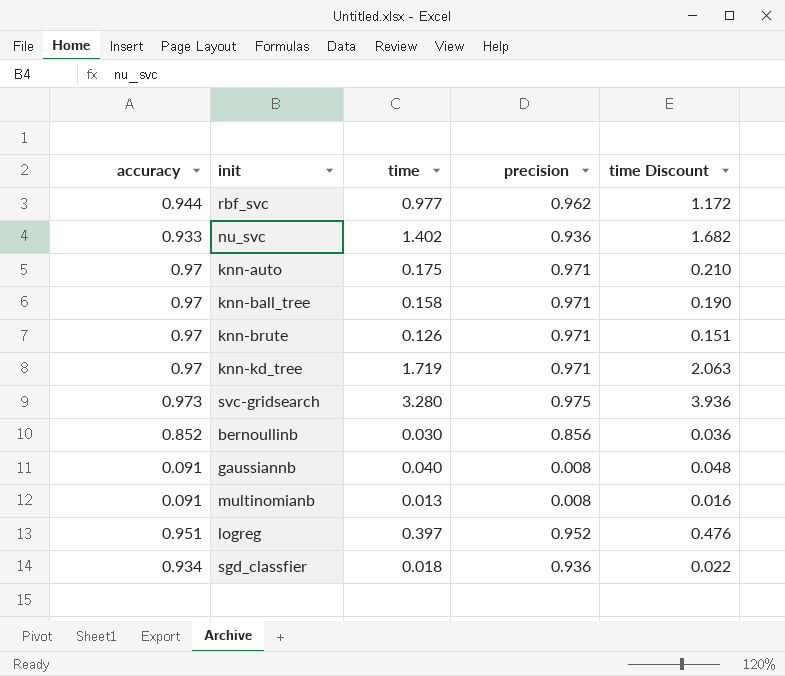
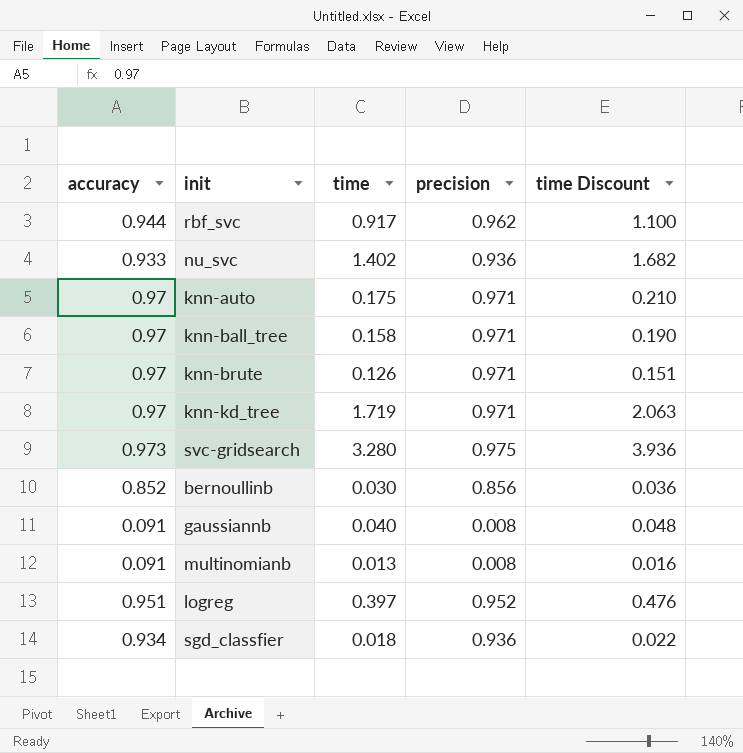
rbf_svc | time: 0.977 -> 0.917
rbf_svc | time Discount: 1.172 -> 1.100

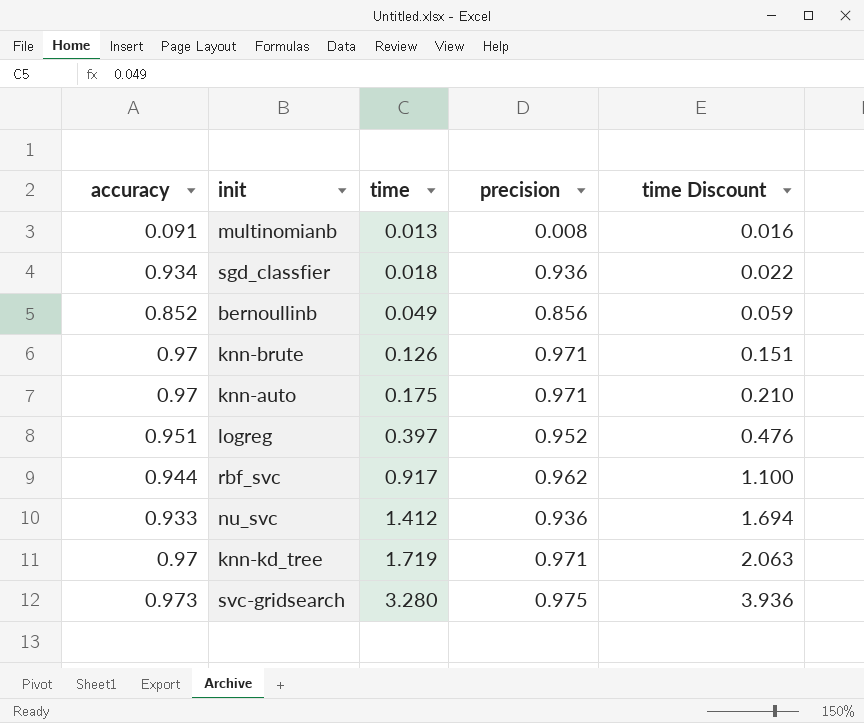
row order: none -> time ascending
row knn-ball_tree: 0.97 | 0.158 | 0.971 | 0.190 -> none
row gaussiannb: 0.091 | 0.040 | 0.008 | 0.048 -> none
bernoullinb | time: 0.030 -> 0.049
bernoullinb | time Discount: 0.036 -> 0.059
nu_svc | time: 1.402 -> 1.412
nu_svc | time Discount: 1.682 -> 1.694

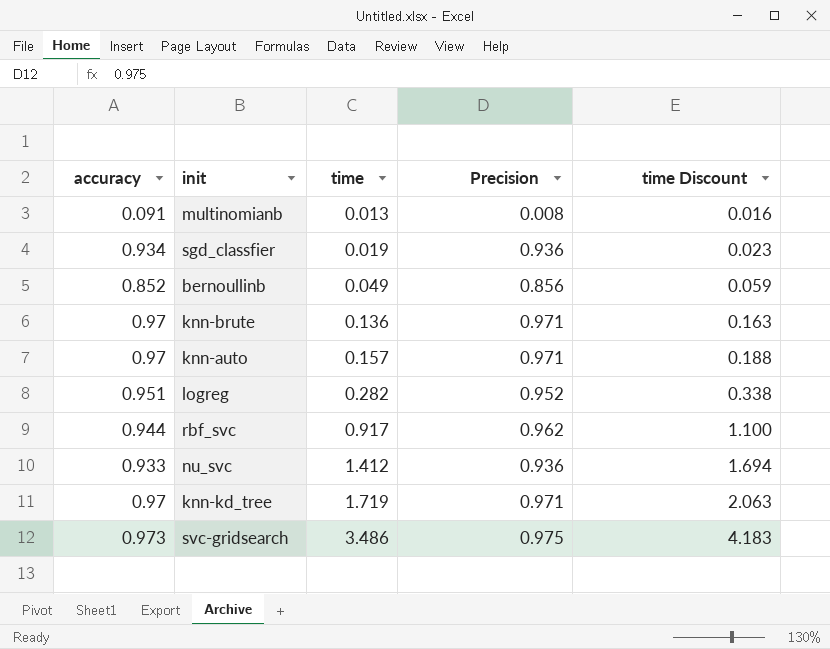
column name: precision -> Precision
sgd_classfier | time: 0.018 -> 0.019
sgd_classfier | time Discount: 0.022 -> 0.023
knn-brute | time: 0.126 -> 0.136
knn-brute | time Discount: 0.151 -> 0.163
knn-auto | time: 0.175 -> 0.157
knn-auto | time Discount: 0.210 -> 0.188
logreg | time: 0.397 -> 0.282
logreg | time Discount: 0.476 -> 0.338
svc-gridsearch | time: 3.280 -> 3.486
svc-gridsearch | time Discount: 3.936 -> 4.183

